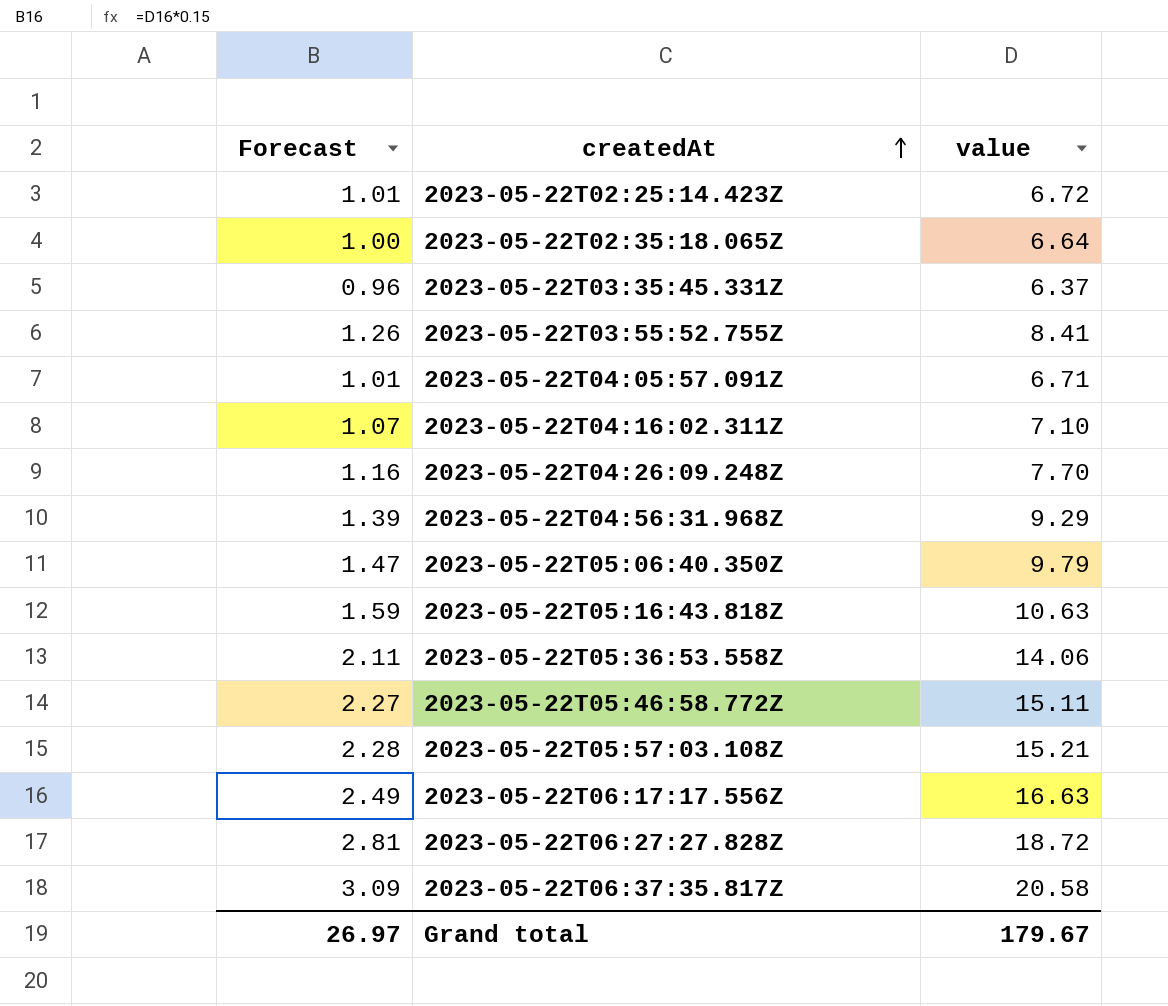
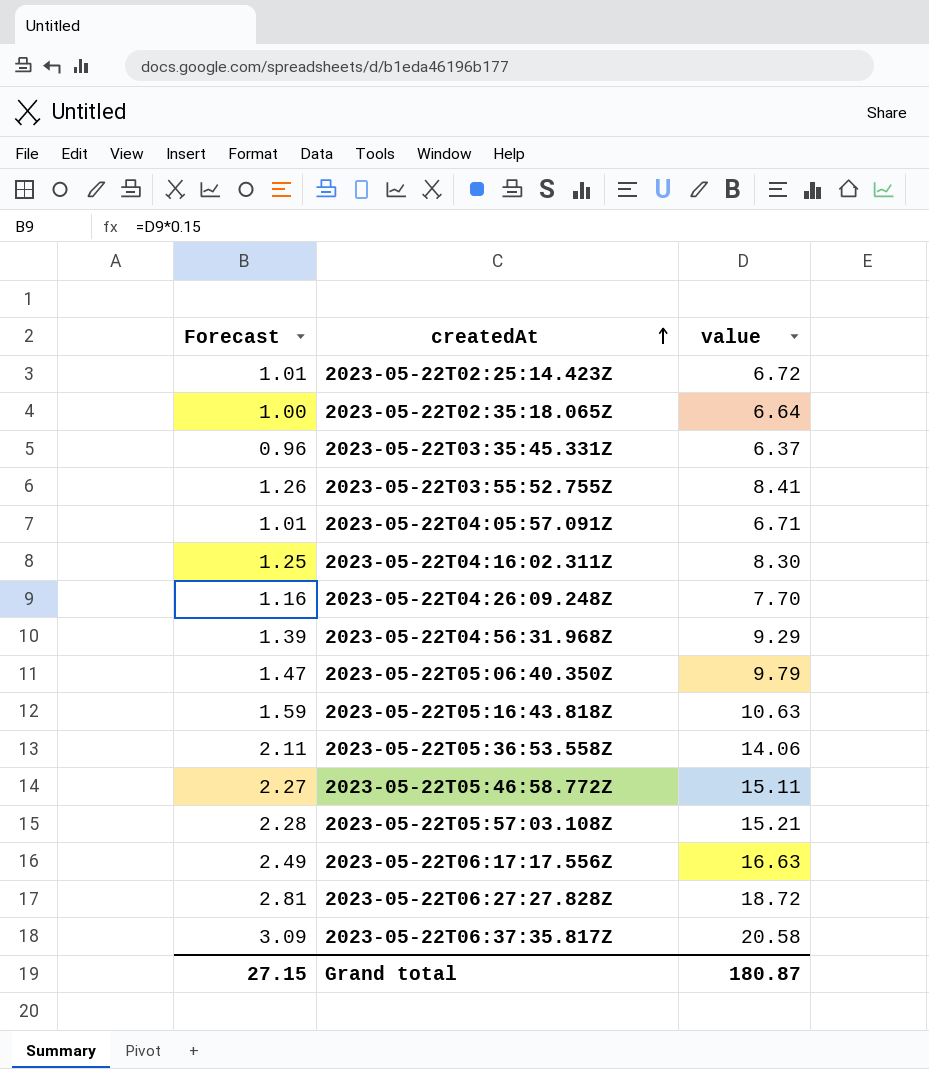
2023-05-22T04:16:02.311Z | Forecast: 1.07 -> 1.25
2023-05-22T04:16:02.311Z | value: 7.10 -> 8.30
Grand total | Forecast: 26.97 -> 27.15
Grand total | value: 179.67 -> 180.87

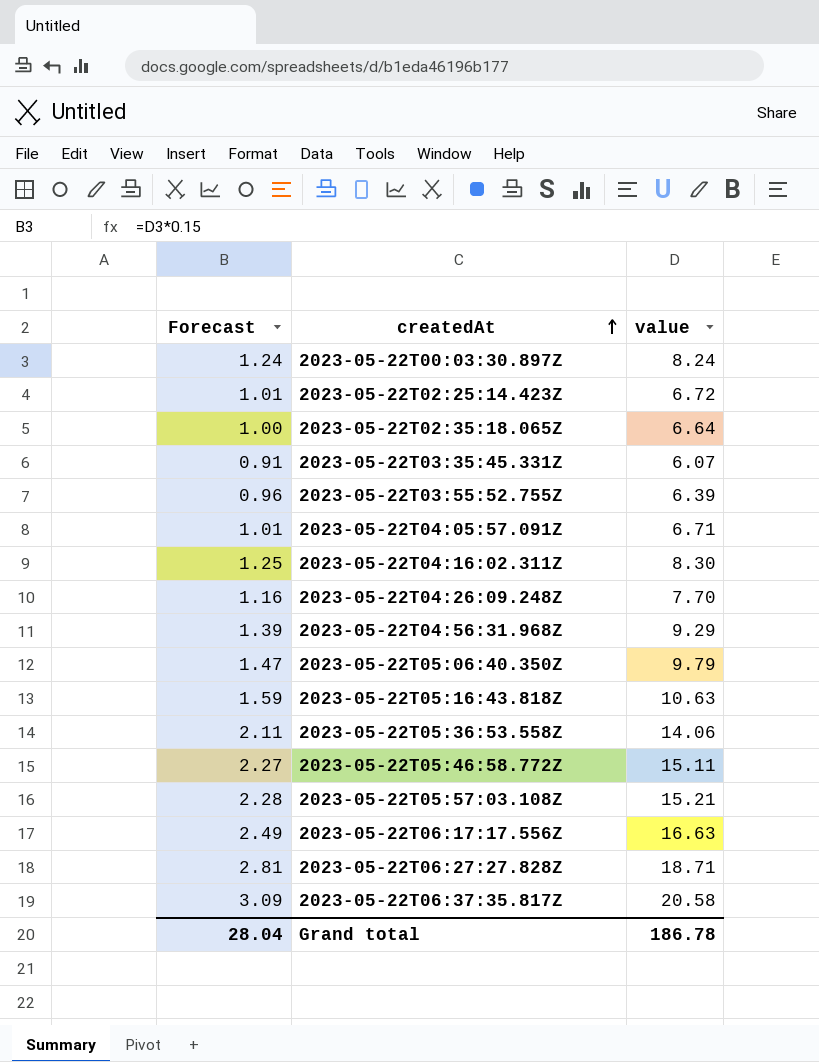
row 2023-05-22T00:03:30.897Z: none -> 1.24 | 8.24
2023-05-22T03:35:45.331Z | Forecast: 0.96 -> 0.91
2023-05-22T03:35:45.331Z | value: 6.37 -> 6.07
2023-05-22T03:55:52.755Z | Forecast: 1.26 -> 0.96
2023-05-22T03:55:52.755Z | value: 8.41 -> 6.39
2023-05-22T06:27:27.828Z | value: 18.72 -> 18.71
Grand total | Forecast: 27.15 -> 28.04
Grand total | value: 180.87 -> 186.78

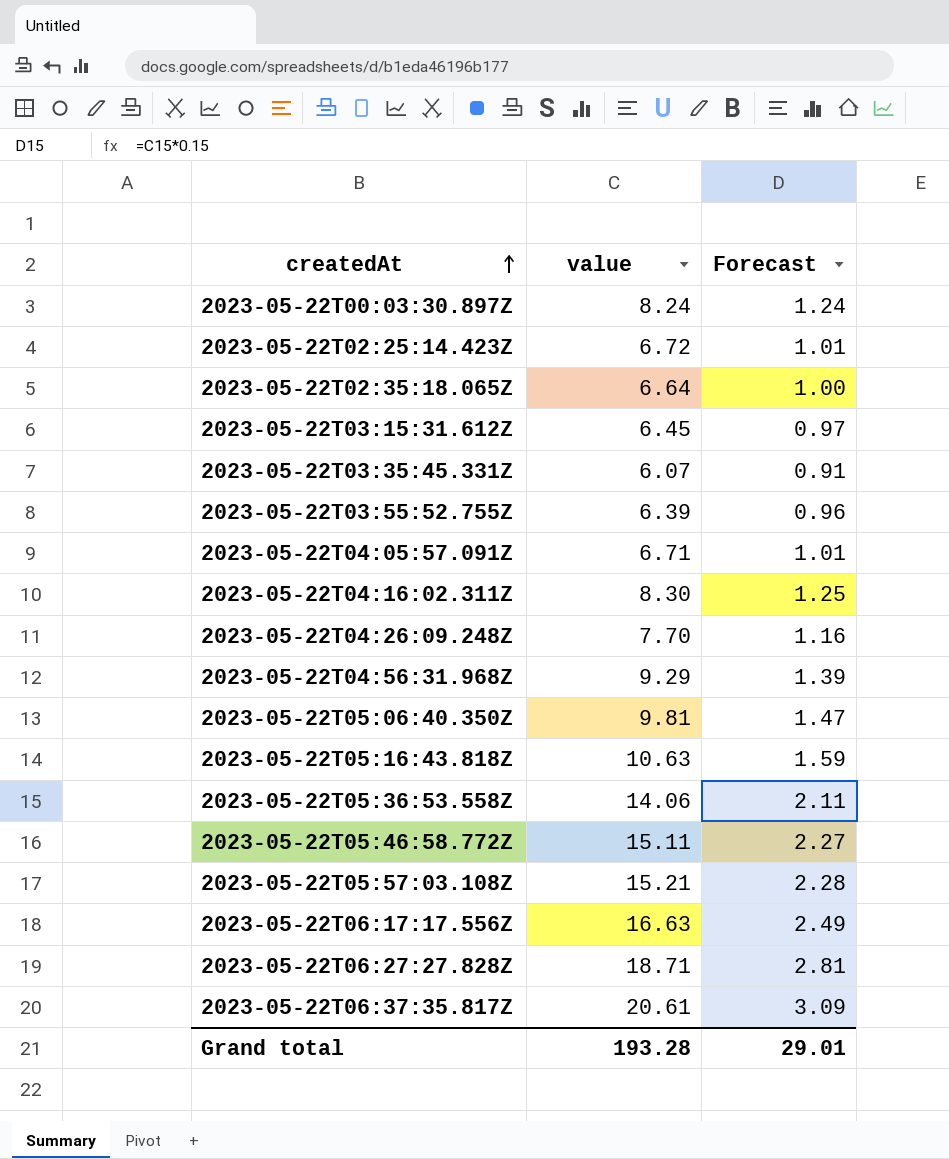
column Forecast | position: 1 -> 3
row 2023-05-22T03:15:31.612Z: none -> 6.45 | 0.97
2023-05-22T05:06:40.350Z | value: 9.79 -> 9.81
2023-05-22T06:37:35.817Z | value: 20.58 -> 20.61
Grand total | value: 186.78 -> 193.28
Grand total | Forecast: 28.04 -> 29.01

